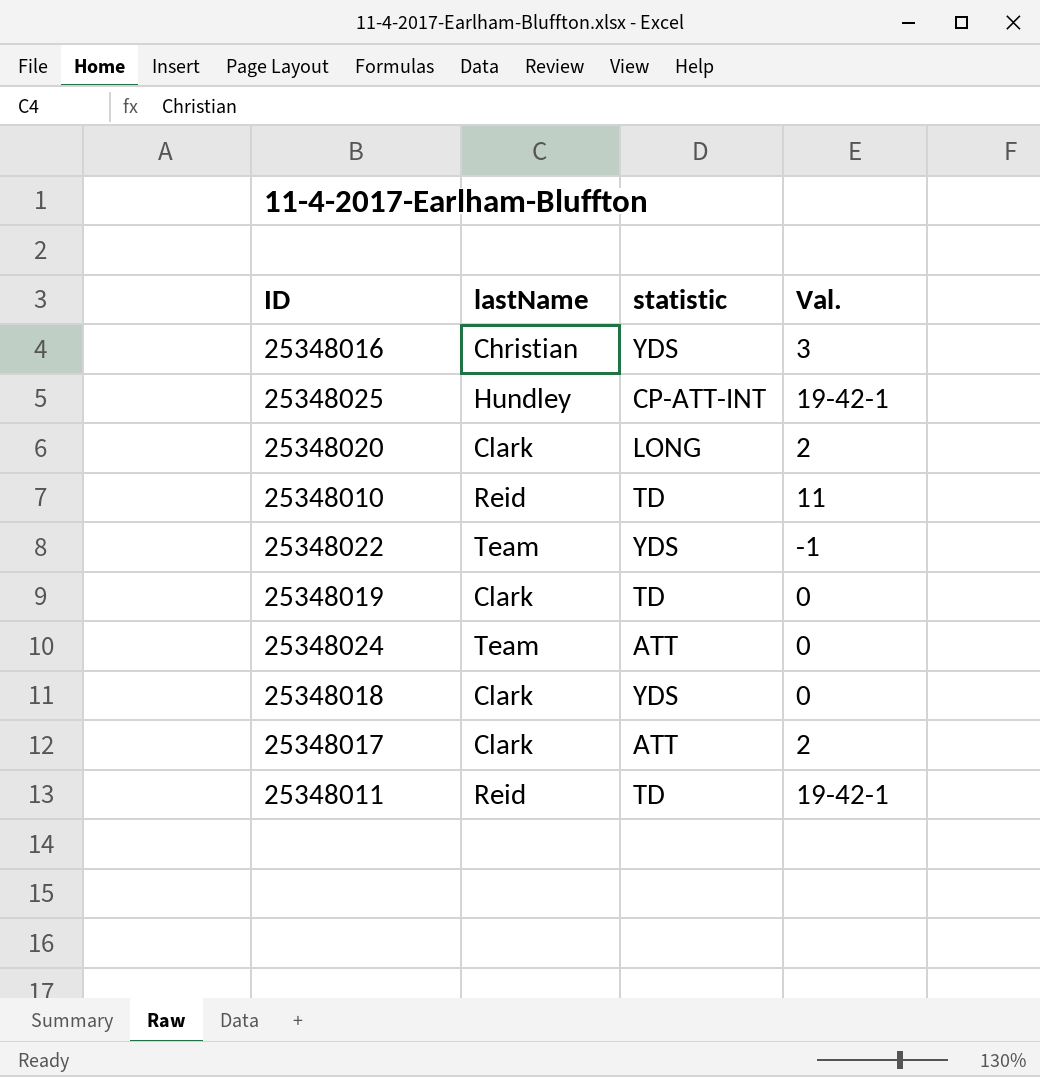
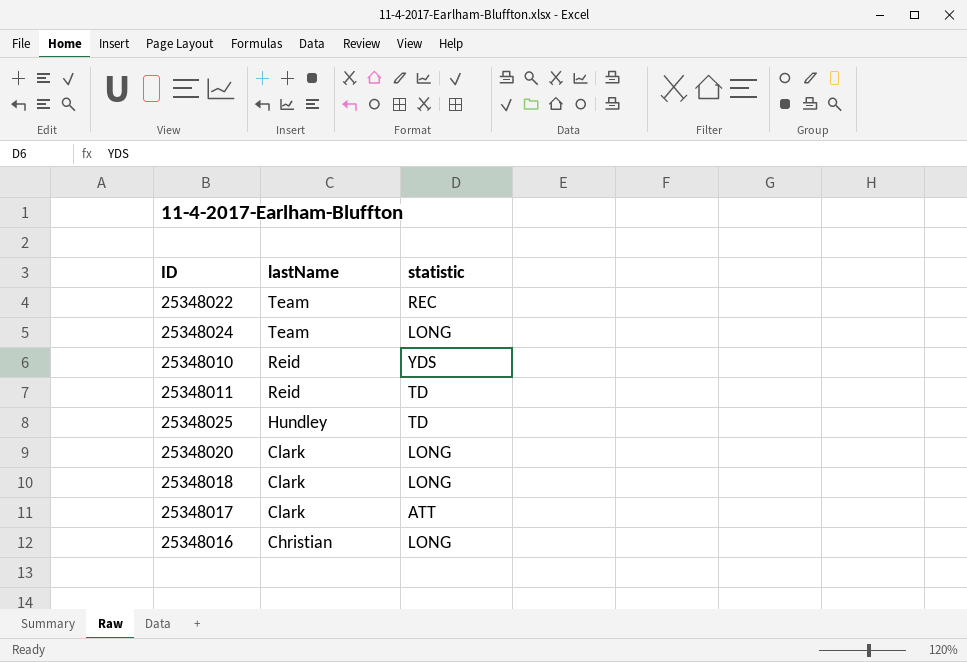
row order: none -> lastName descending
column Val. | position: 4 -> none
row 25348019: Clark | TD | 0 -> none
25348022 | statistic: YDS -> REC
25348024 | statistic: ATT -> LONG
25348010 | statistic: TD -> YDS
25348025 | statistic: CP-ATT-INT -> TD
25348018 | statistic: YDS -> LONG
25348016 | statistic: YDS -> LONG

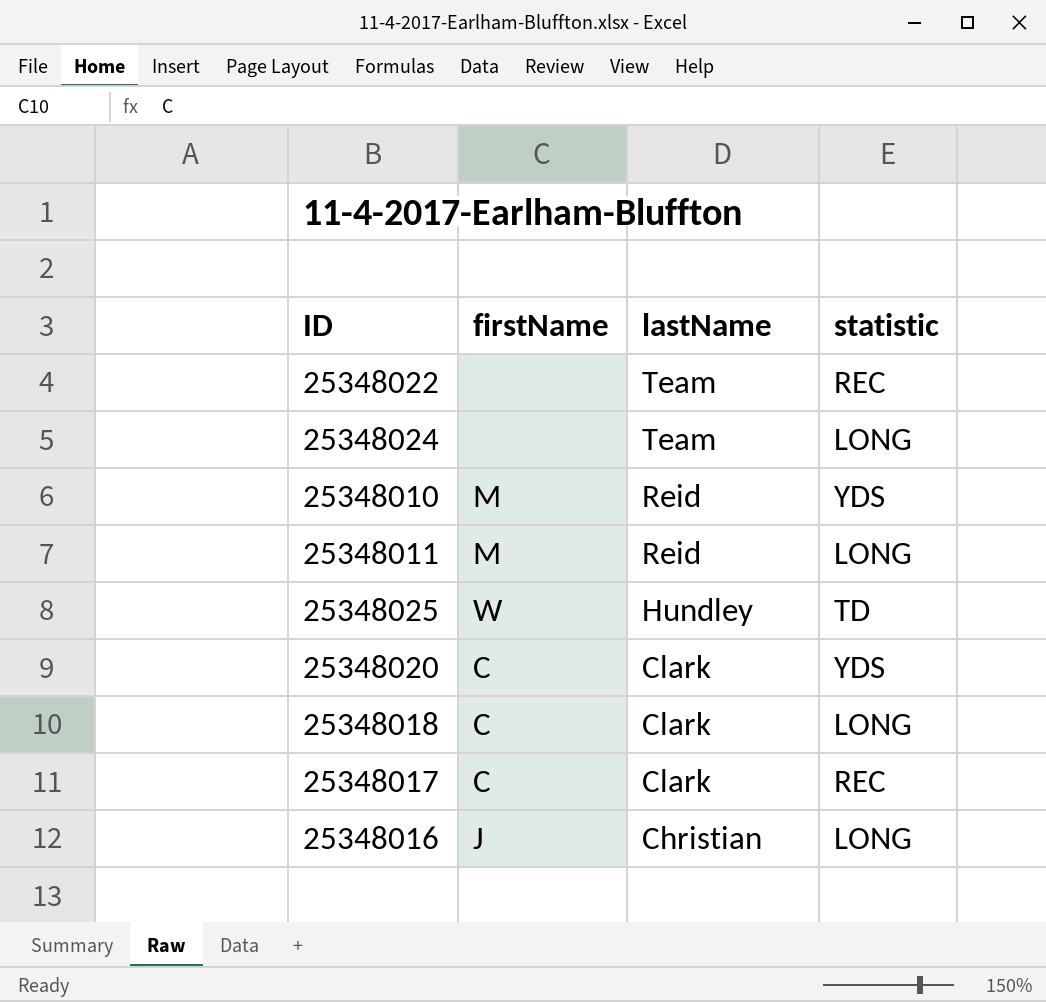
column firstName | position: none -> 2
25348011 | statistic: TD -> LONG
25348020 | statistic: LONG -> YDS
25348017 | statistic: ATT -> REC

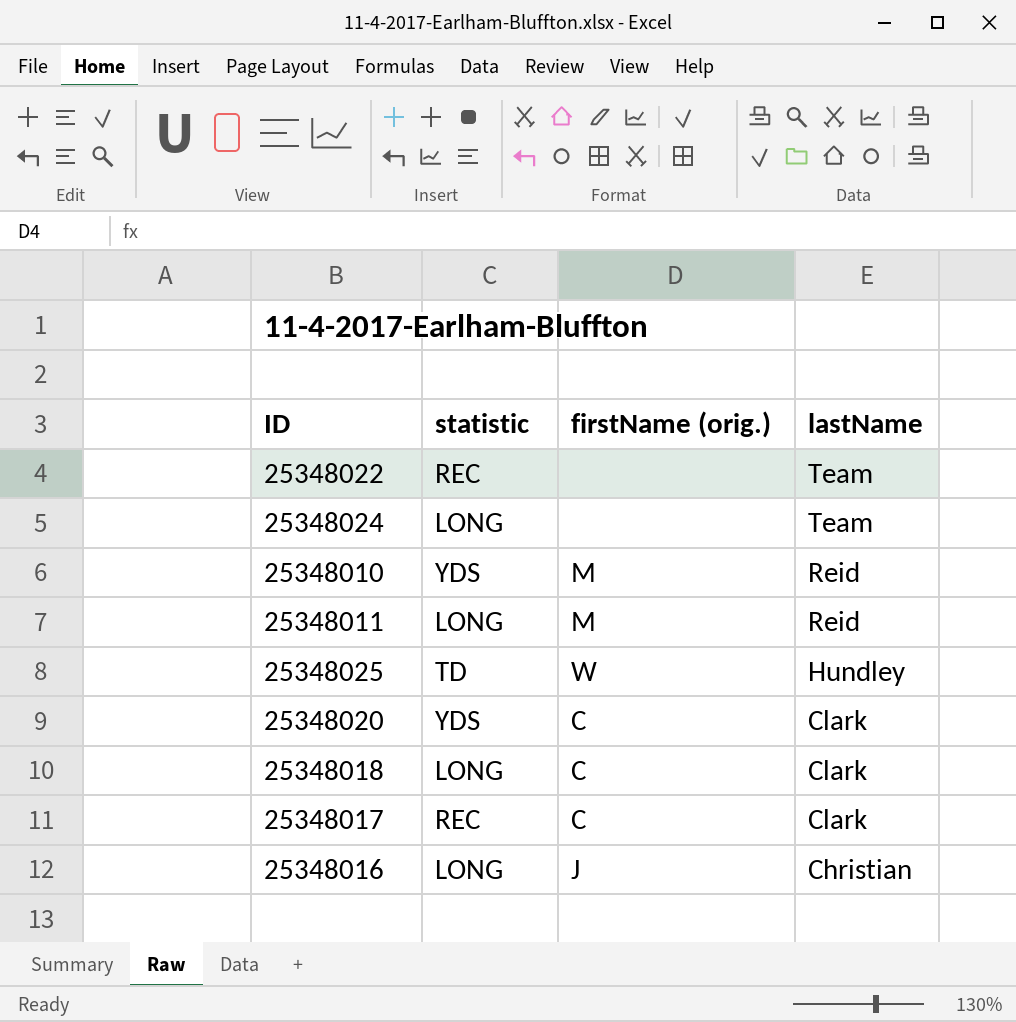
column statistic | position: 4 -> 2
column name: firstName -> firstName (orig.)

